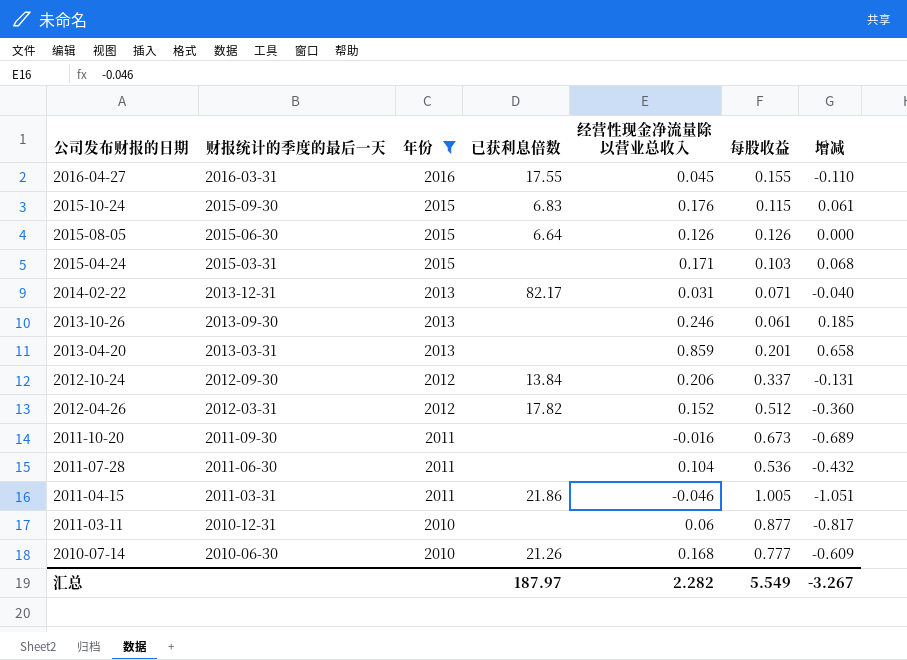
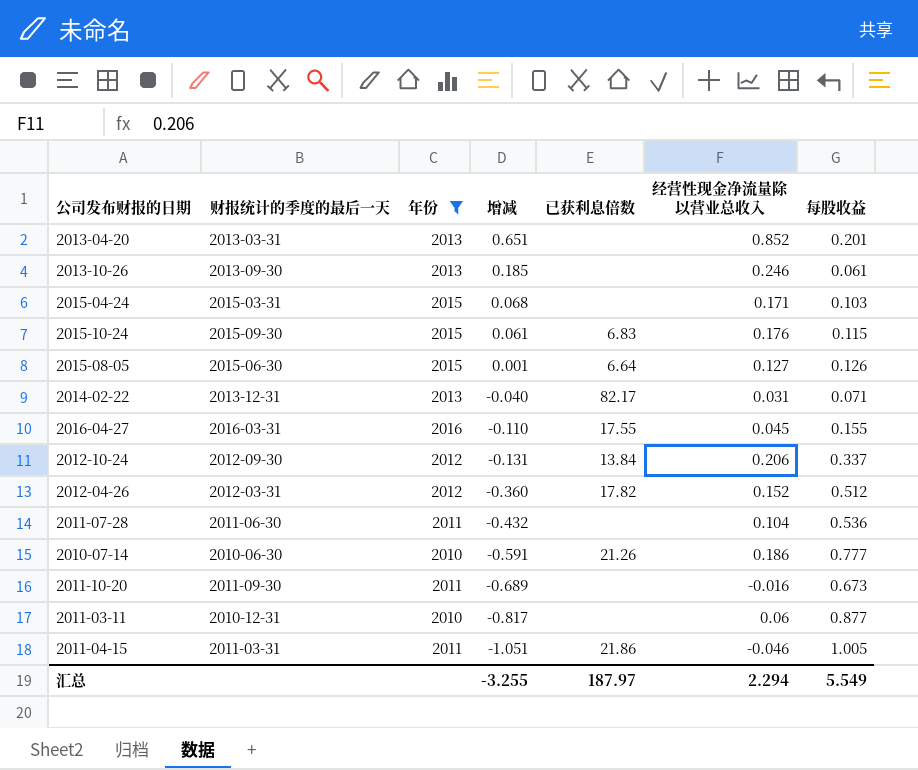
row order: 公司发布财报的日期 descending -> 增减 descending
column 增减 | position: 7 -> 4
2013-04-20 | 增减: 0.658 -> 0.651
2013-04-20 | 经营性现金净流量除以营业总收入: 0.859 -> 0.852
2015-08-05 | 增减: 0.000 -> 0.001
2015-08-05 | 经营性现金净流量除以营业总收入: 0.126 -> 0.127
2010-07-14 | 增减: -0.609 -> -0.591
2010-07-14 | 经营性现金净流量除以营业总收入: 0.168 -> 0.186
汇总 | 增减: -3.267 -> -3.255
汇总 | 经营性现金净流量除以营业总收入: 2.282 -> 2.294

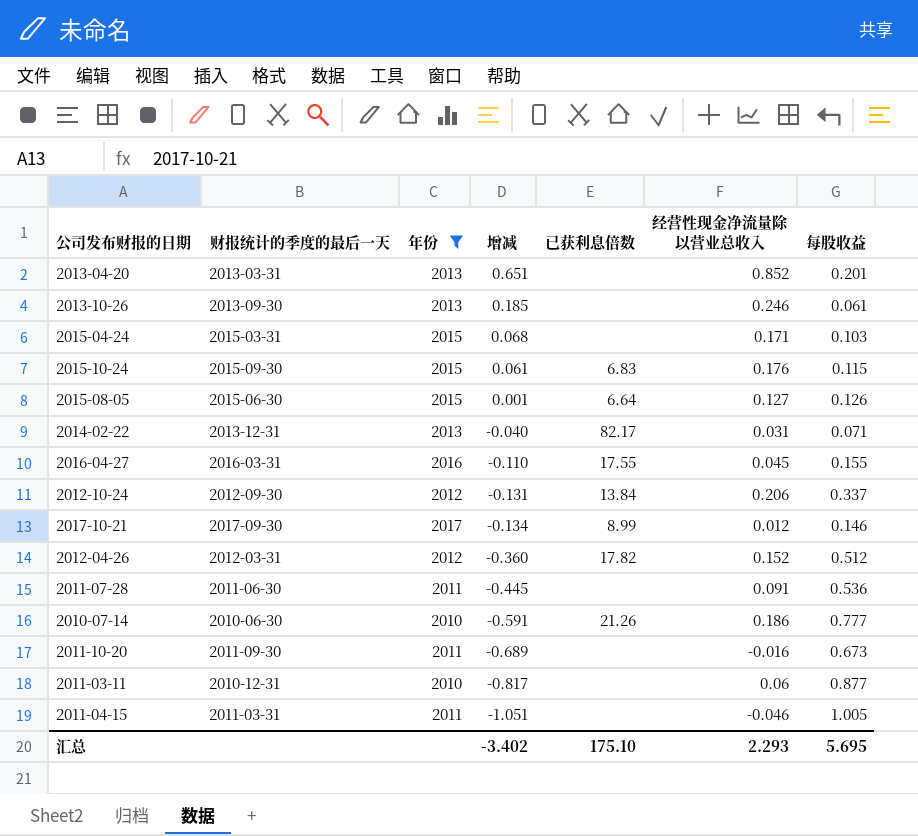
row 2017-10-21: none -> 2017-09-30 | 2017 | -0.134 | 8.99 | 0.012 | 0.146
2011-07-28 | 增减: -0.432 -> -0.445
2011-07-28 | 经营性现金净流量除以营业总收入: 0.104 -> 0.091
2011-04-15 | 已获利息倍数: 21.86 -> none
汇总 | 增减: -3.255 -> -3.402
汇总 | 已获利息倍数: 187.97 -> 175.10
汇总 | 经营性现金净流量除以营业总收入: 2.294 -> 2.293
汇总 | 每股收益: 5.549 -> 5.695

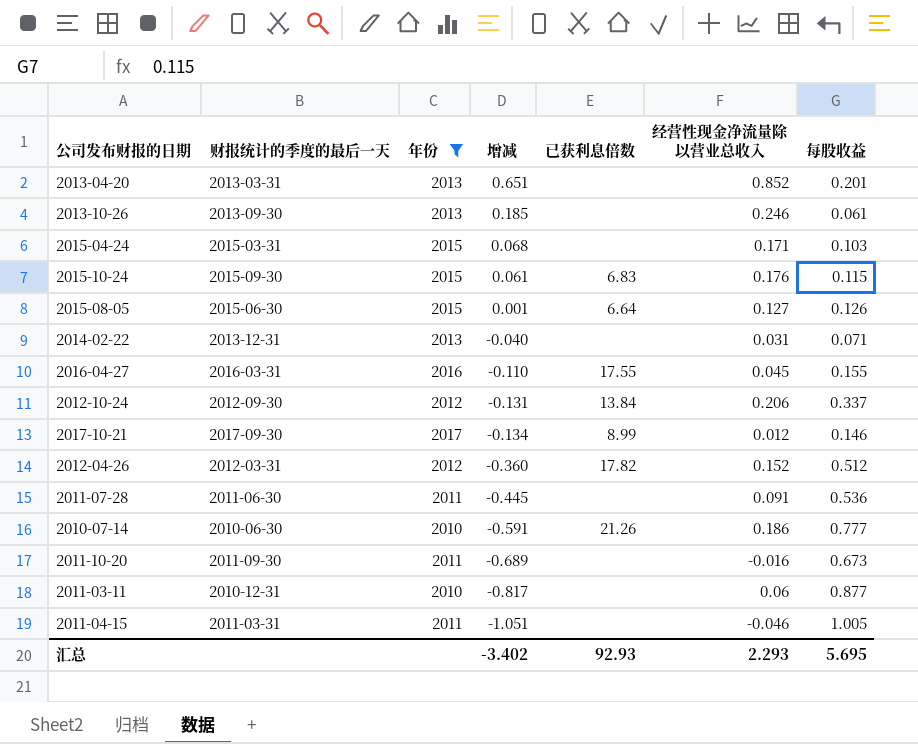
2014-02-22 | 已获利息倍数: 82.17 -> none
汇总 | 已获利息倍数: 175.10 -> 92.93

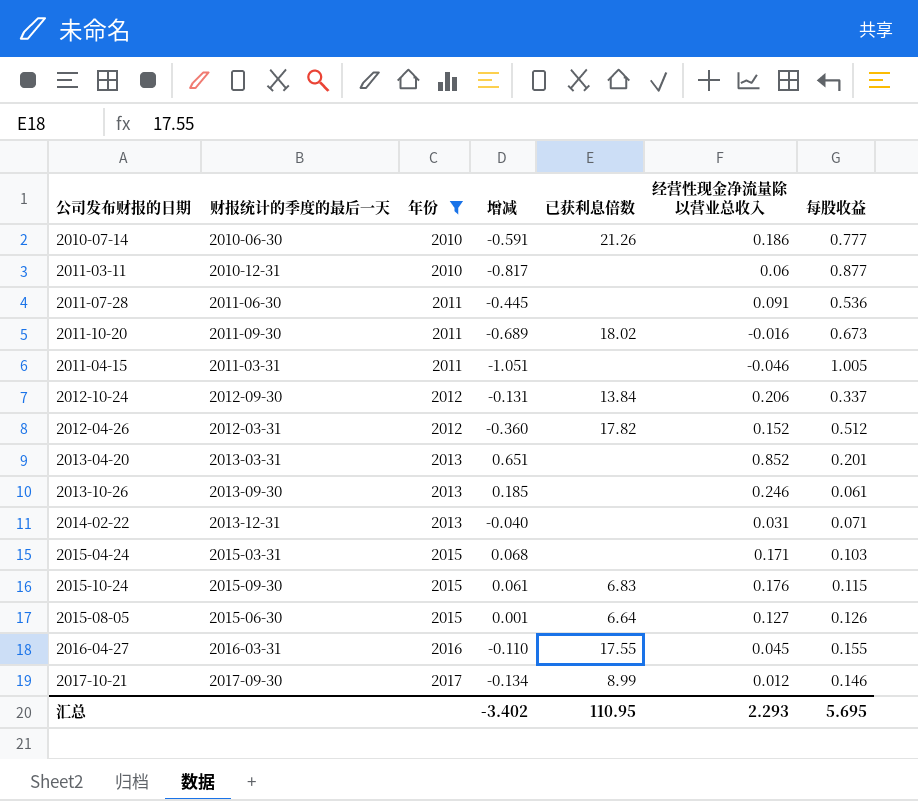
row order: 增减 descending -> 年份 ascending
2011-10-20 | 已获利息倍数: none -> 18.02
汇总 | 已获利息倍数: 92.93 -> 110.95

